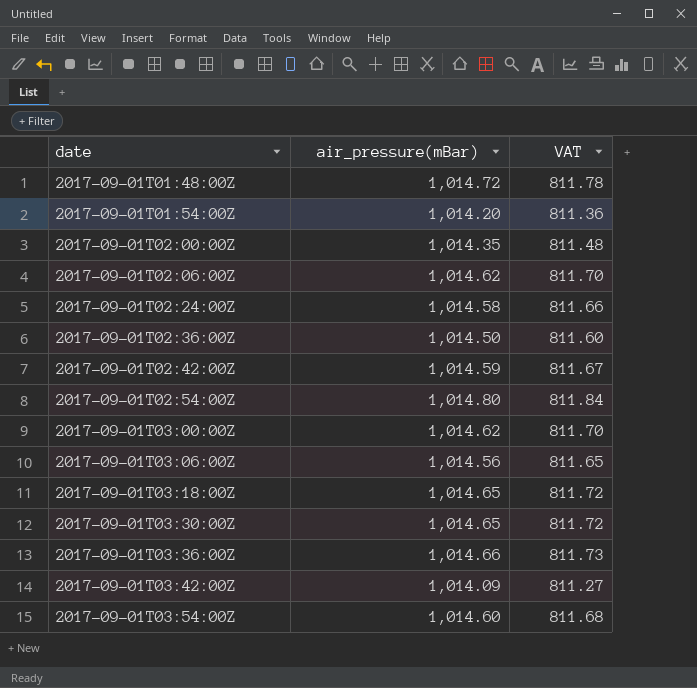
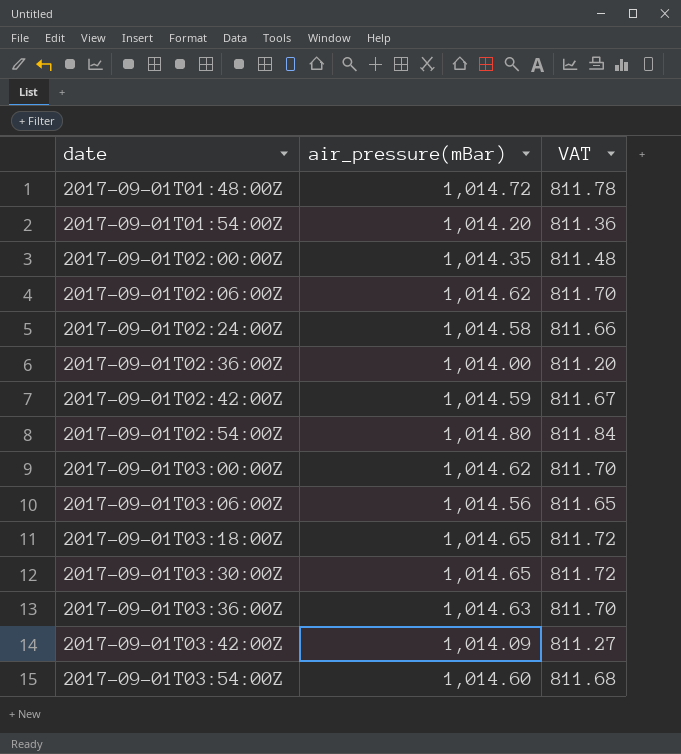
2017-09-01T02:36:00Z | air_pressure(mBar): 1,014.50 -> 1,014.00
2017-09-01T02:36:00Z | VAT: 811.60 -> 811.20
2017-09-01T03:36:00Z | air_pressure(mBar): 1,014.66 -> 1,014.63
2017-09-01T03:36:00Z | VAT: 811.73 -> 811.70

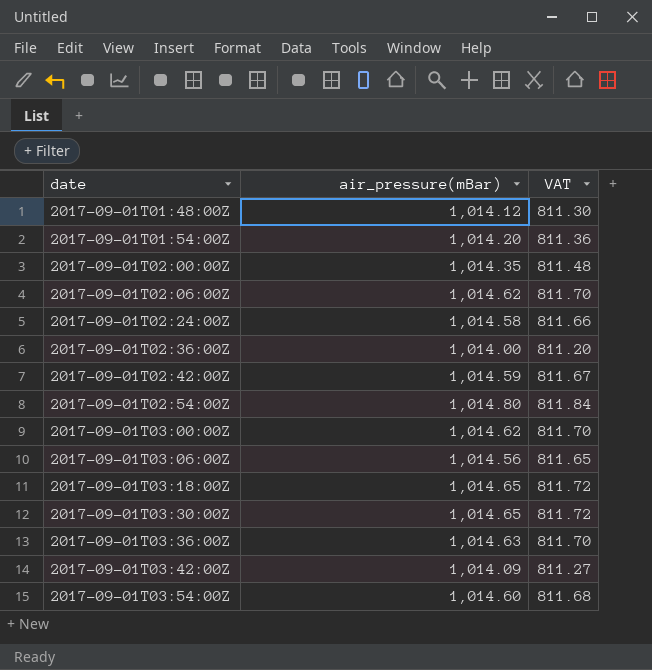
2017-09-01T01:48:00Z | air_pressure(mBar): 1,014.72 -> 1,014.12
2017-09-01T01:48:00Z | VAT: 811.78 -> 811.30

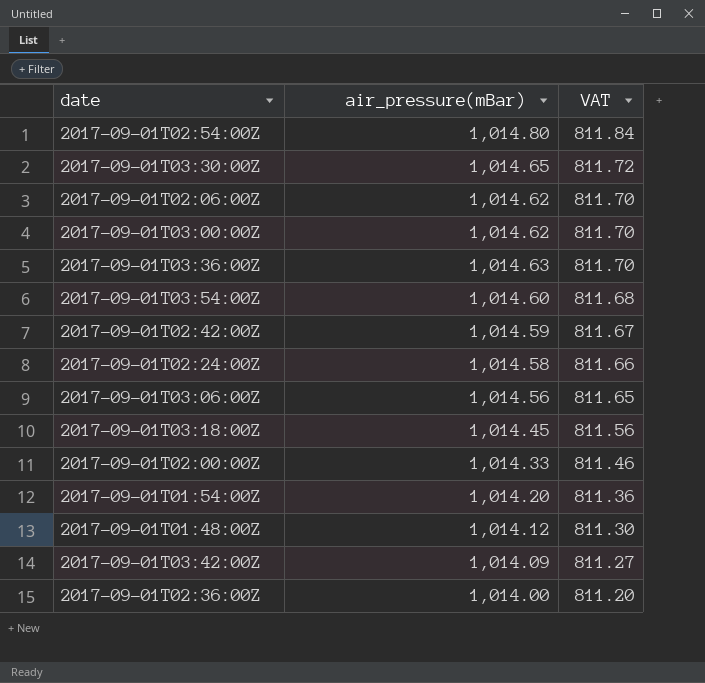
row order: date ascending -> VAT descending
2017-09-01T03:18:00Z | air_pressure(mBar): 1,014.65 -> 1,014.45
2017-09-01T03:18:00Z | VAT: 811.72 -> 811.56
2017-09-01T02:00:00Z | air_pressure(mBar): 1,014.35 -> 1,014.33
2017-09-01T02:00:00Z | VAT: 811.48 -> 811.46

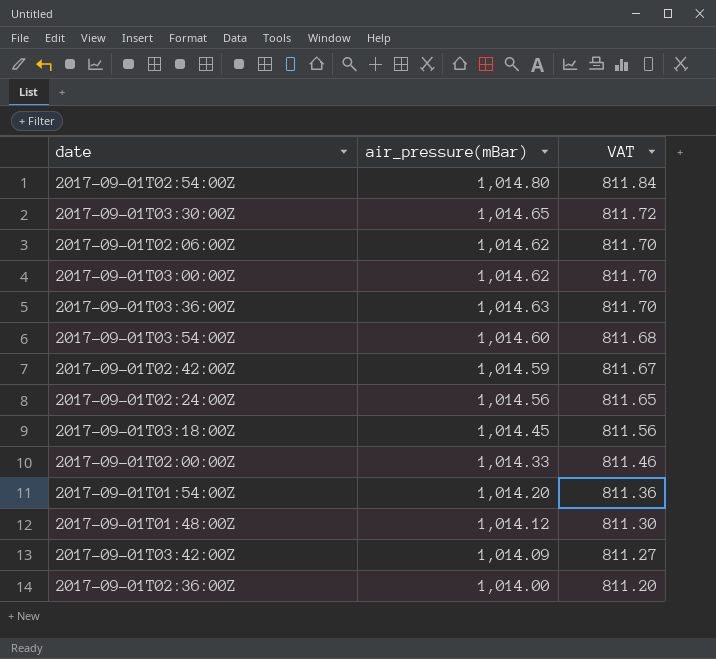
row 2017-09-01T03:06:00Z: 1,014.56 | 811.65 -> none
2017-09-01T02:24:00Z | air_pressure(mBar): 1,014.58 -> 1,014.56
2017-09-01T02:24:00Z | VAT: 811.66 -> 811.65

